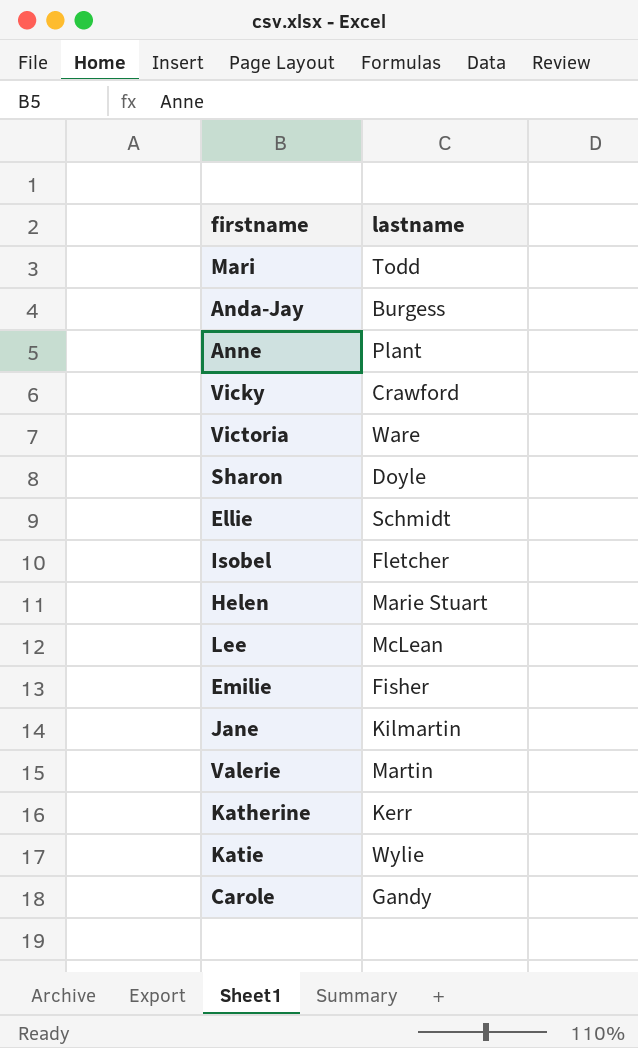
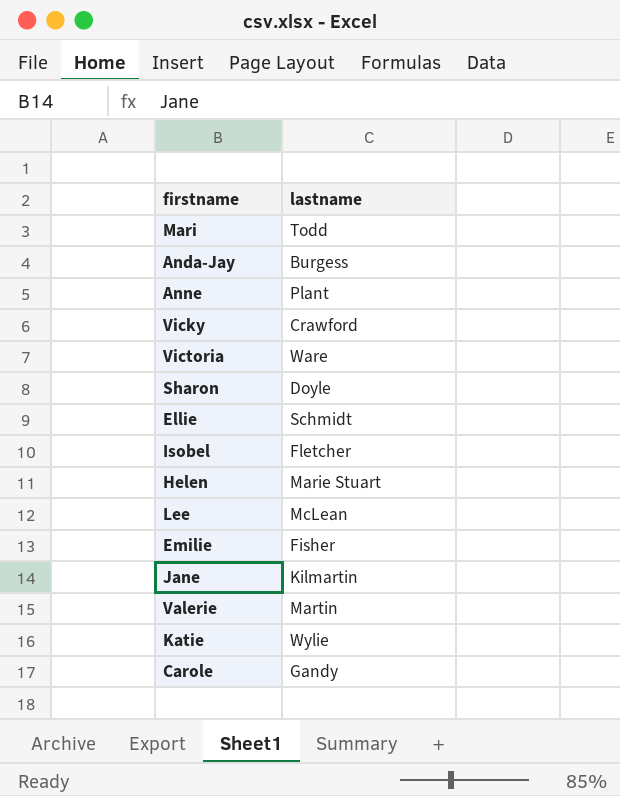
row Katherine: Kerr -> none

